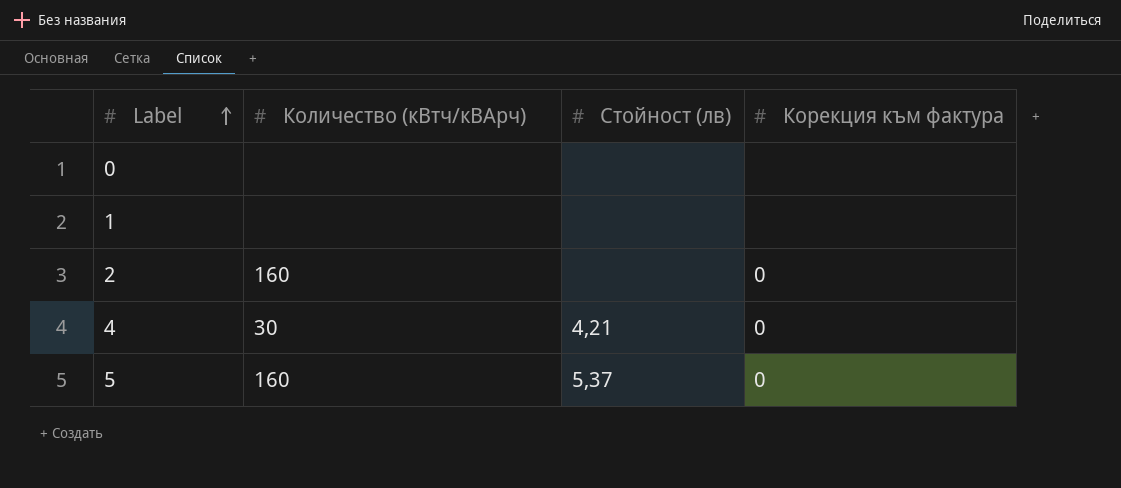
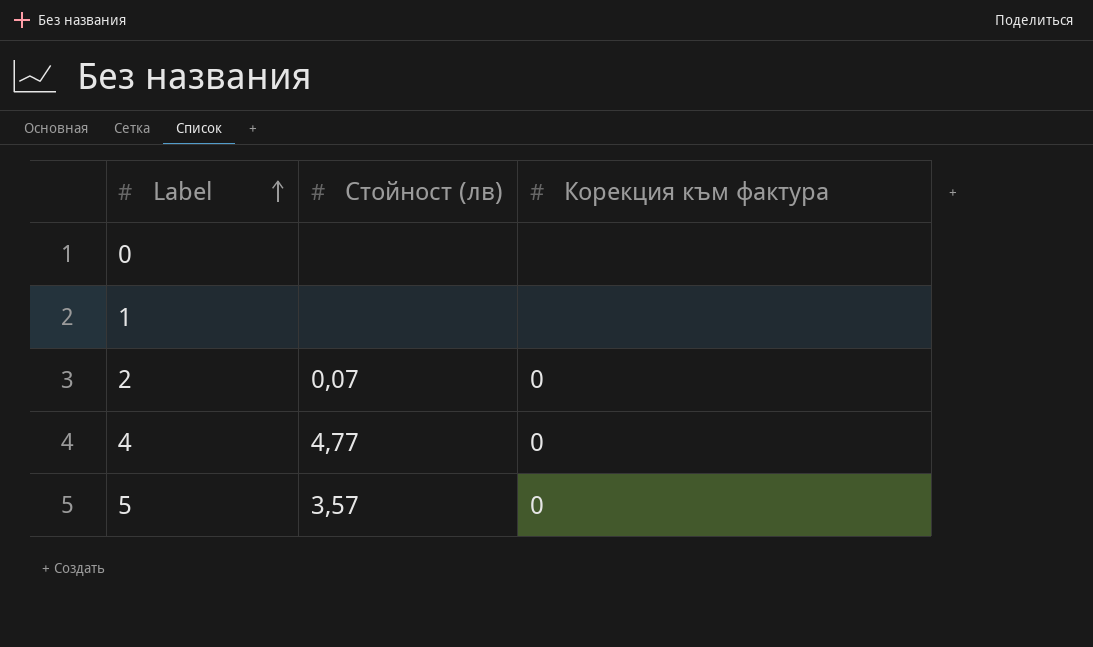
column Количество (кВтч/кВАрч) | position: 2 -> none
2 | Стойност (лв): none -> 0,07
4 | Стойност (лв): 4,21 -> 4,77
5 | Стойност (лв): 5,37 -> 3,57

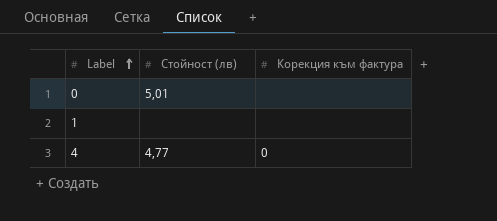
row 2: 0,07 | 0 -> none
row 5: 3,57 | 0 -> none
0 | Стойност (лв): none -> 5,01

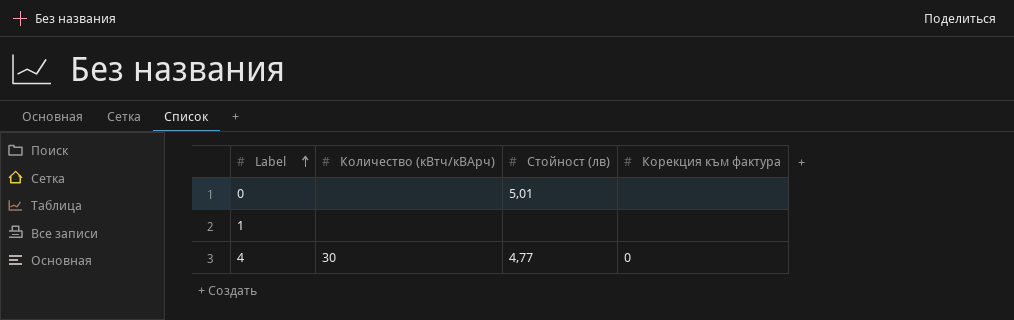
column Количество (кВтч/кВАрч) | position: none -> 2

